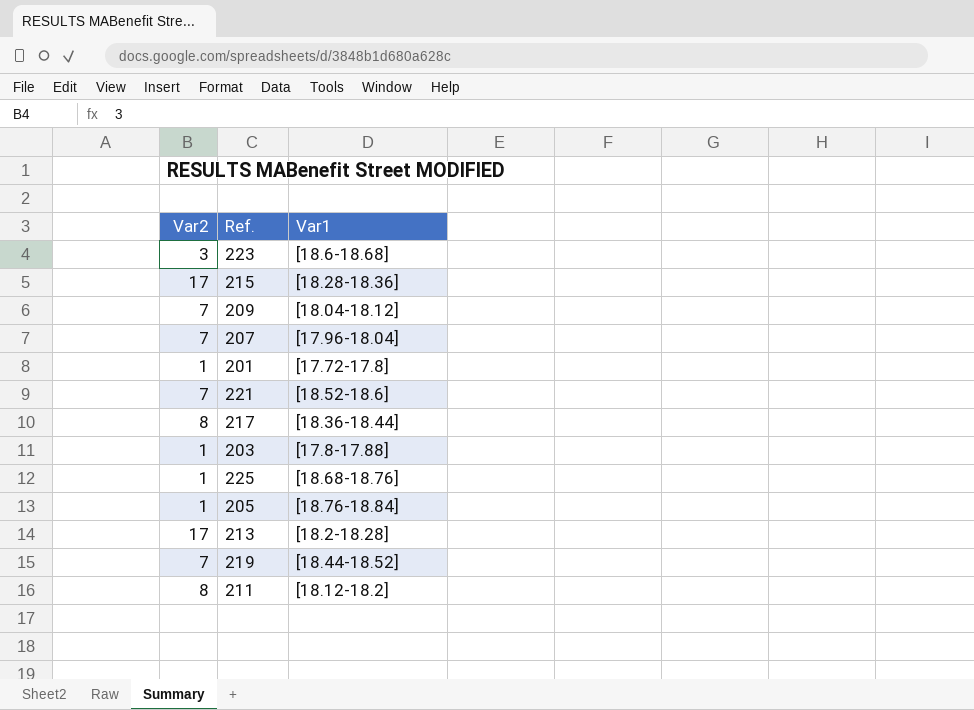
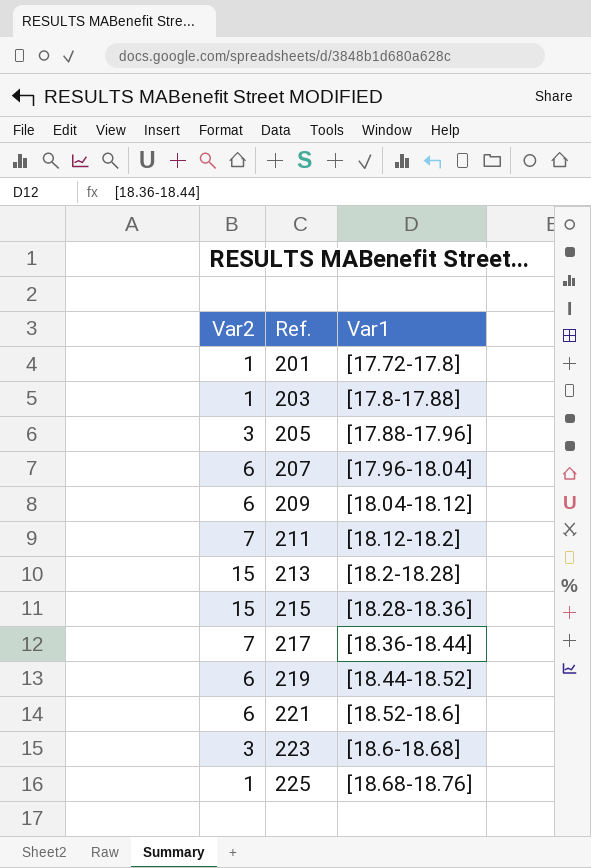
row order: none -> Ref. ascending
205 | Var2: 1 -> 3
205 | Var1: [18.76-18.84] -> [17.88-17.96]
207 | Var2: 7 -> 6
209 | Var2: 7 -> 6
211 | Var2: 8 -> 7
213 | Var2: 17 -> 15
215 | Var2: 17 -> 15
217 | Var2: 8 -> 7
219 | Var2: 7 -> 6
221 | Var2: 7 -> 6

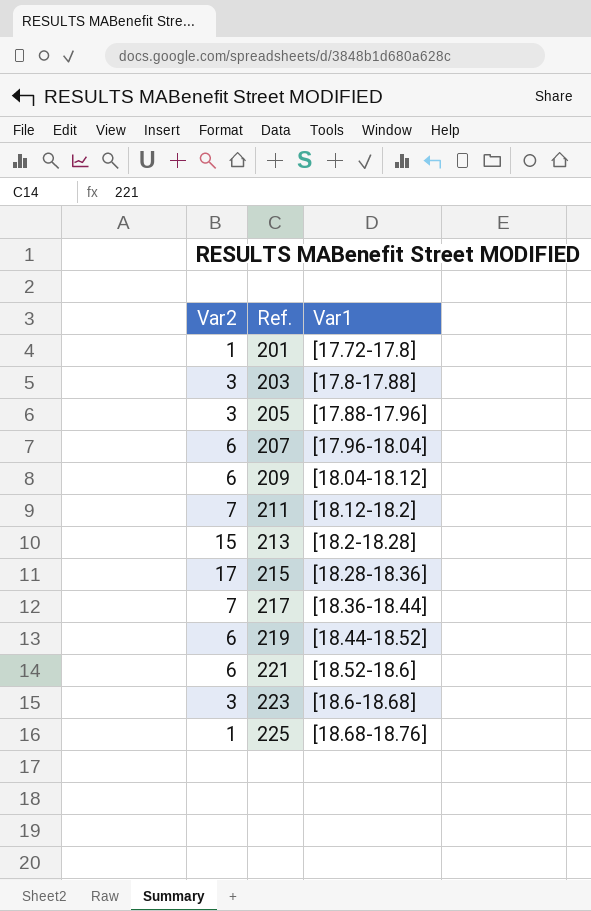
203 | Var2: 1 -> 3
215 | Var2: 15 -> 17

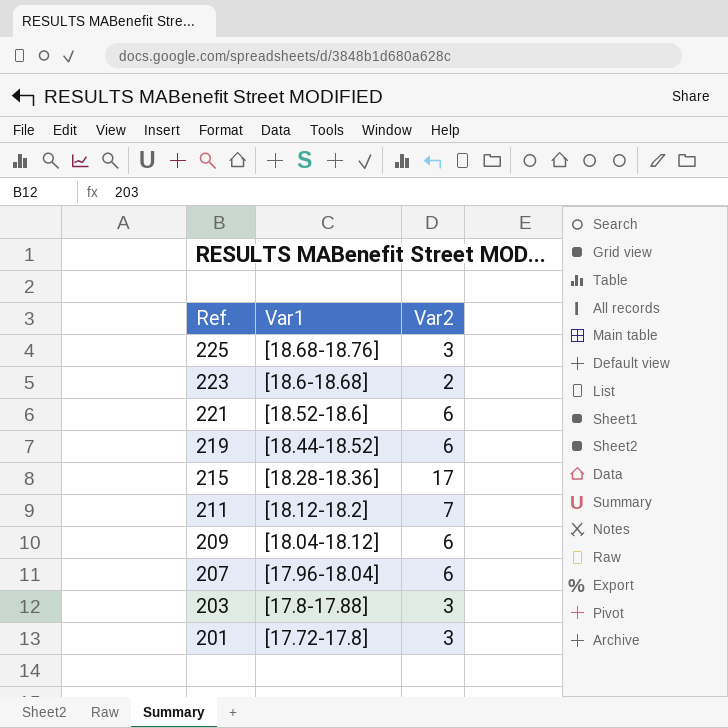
row order: Ref. ascending -> Ref. descending
column Var2 | position: 1 -> 3
row 205: 3 | [17.88-17.96] -> none
row 213: 15 | [18.2-18.28] -> none
row 217: 7 | [18.36-18.44] -> none
225 | Var2: 1 -> 3
223 | Var2: 3 -> 2
201 | Var2: 1 -> 3

